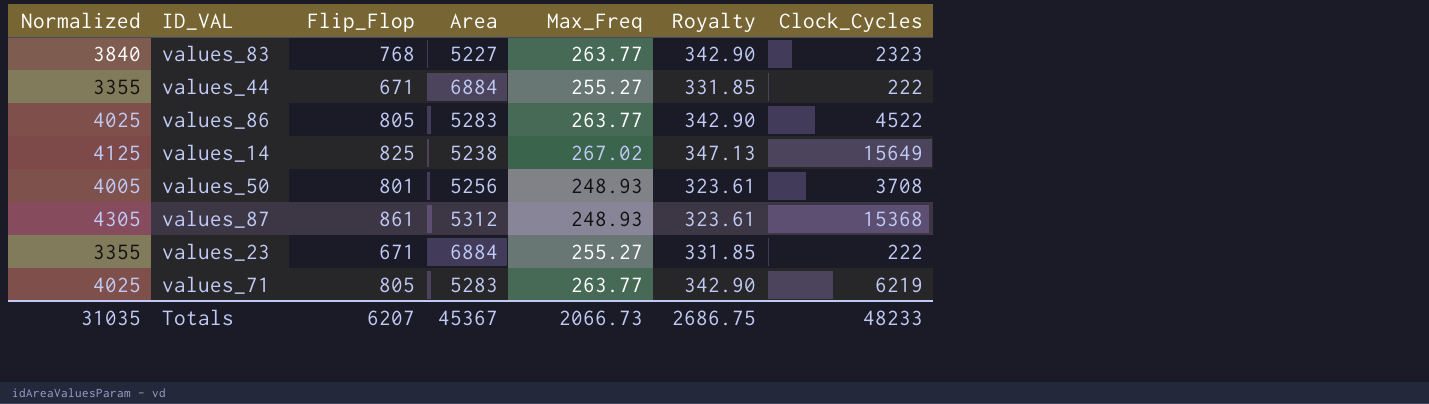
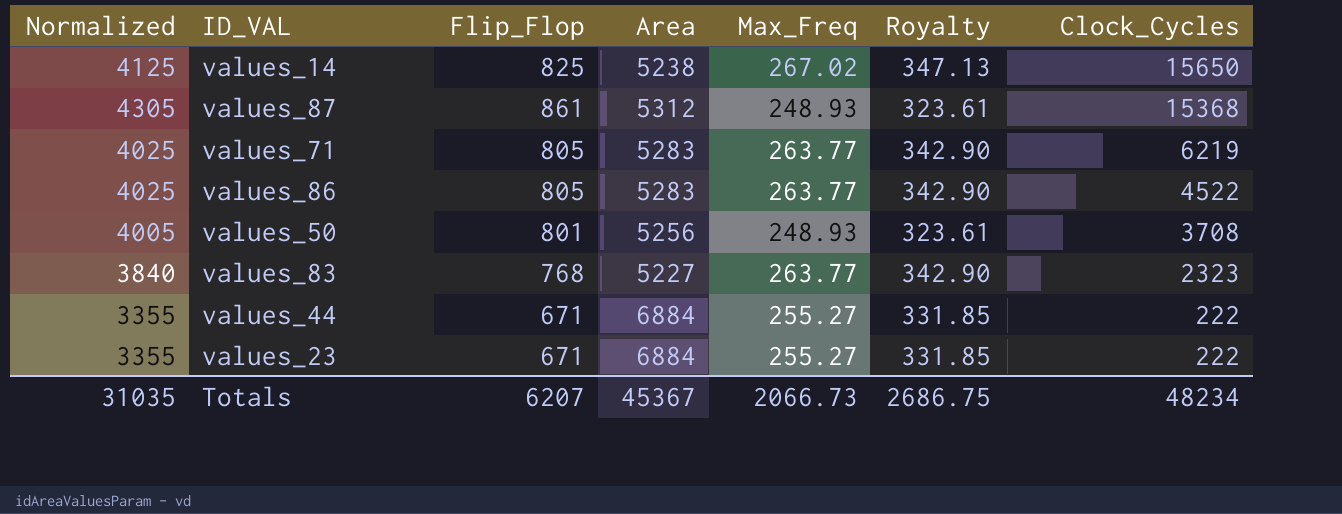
row order: none -> Clock_Cycles descending
values_14 | Clock_Cycles: 15649 -> 15650
Totals | Clock_Cycles: 48233 -> 48234

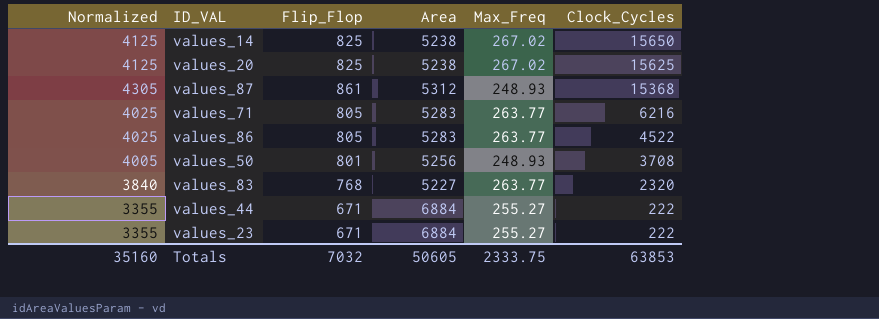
column Royalty | formula: [Max_Freq] * 1.3 -> none
row values_20: none -> 4125 | 825 | 5238 | 267.02 | 15625
values_71 | Clock_Cycles: 6219 -> 6216
values_83 | Clock_Cycles: 2323 -> 2320
Totals | Normalized: 31035 -> 35160
Totals | Flip_Flop: 6207 -> 7032
Totals | Area: 45367 -> 50605
Totals | Max_Freq: 2066.73 -> 2333.75
Totals | Clock_Cycles: 48234 -> 63853

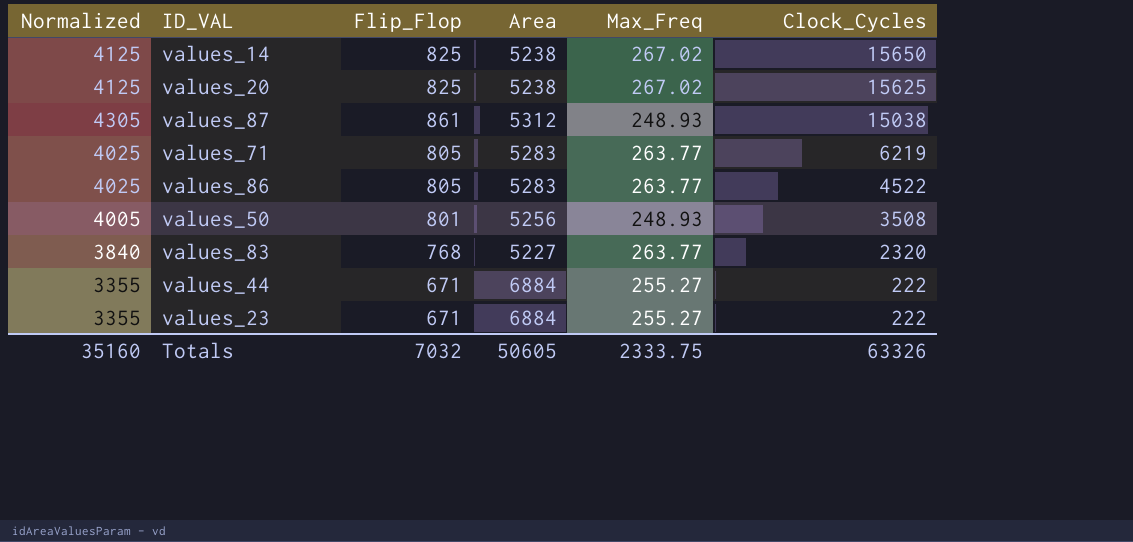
values_87 | Clock_Cycles: 15368 -> 15038
values_71 | Clock_Cycles: 6216 -> 6219
values_50 | Clock_Cycles: 3708 -> 3508
Totals | Clock_Cycles: 63853 -> 63326

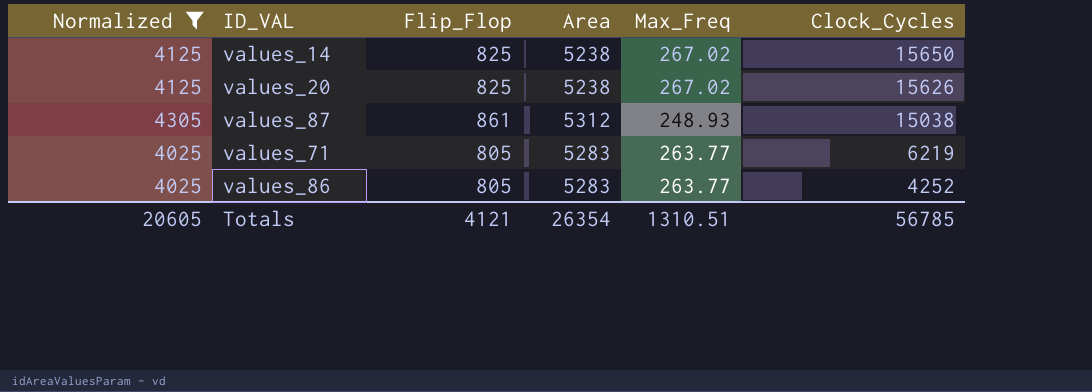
filter: none -> Normalized >= 4025
values_20 | Clock_Cycles: 15625 -> 15626
values_86 | Clock_Cycles: 4522 -> 4252
Totals | Normalized: 35160 -> 20605
Totals | Flip_Flop: 7032 -> 4121
Totals | Area: 50605 -> 26354
Totals | Max_Freq: 2333.75 -> 1310.51
Totals | Clock_Cycles: 63326 -> 56785

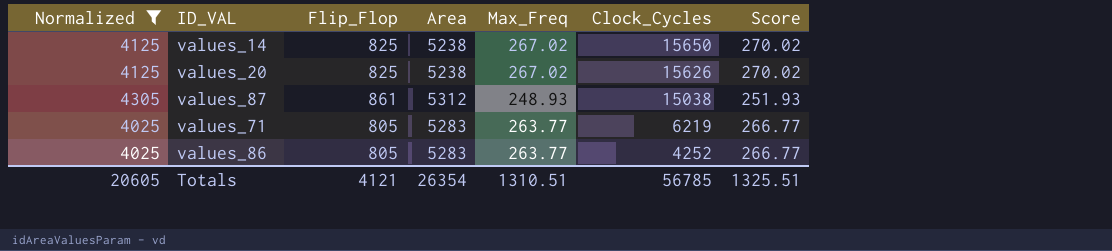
column Score | formula: none -> [Max_Freq] + 3

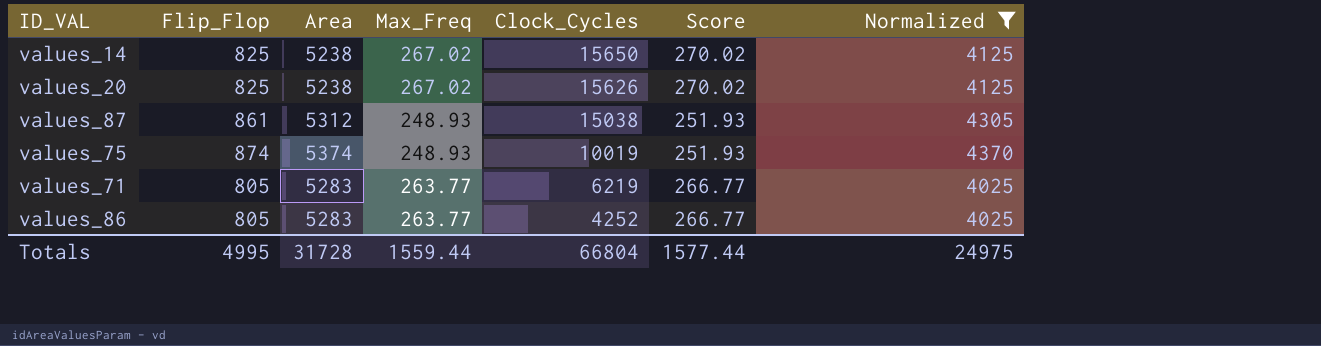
column Normalized | position: 1 -> 7
row values_75: none -> 874 | 5374 | 248.93 | 10019 | 251.93 | 4370
Totals | Flip_Flop: 4121 -> 4995
Totals | Area: 26354 -> 31728
Totals | Max_Freq: 1310.51 -> 1559.44
Totals | Clock_Cycles: 56785 -> 66804
Totals | Score: 1325.51 -> 1577.44
Totals | Normalized: 20605 -> 24975

